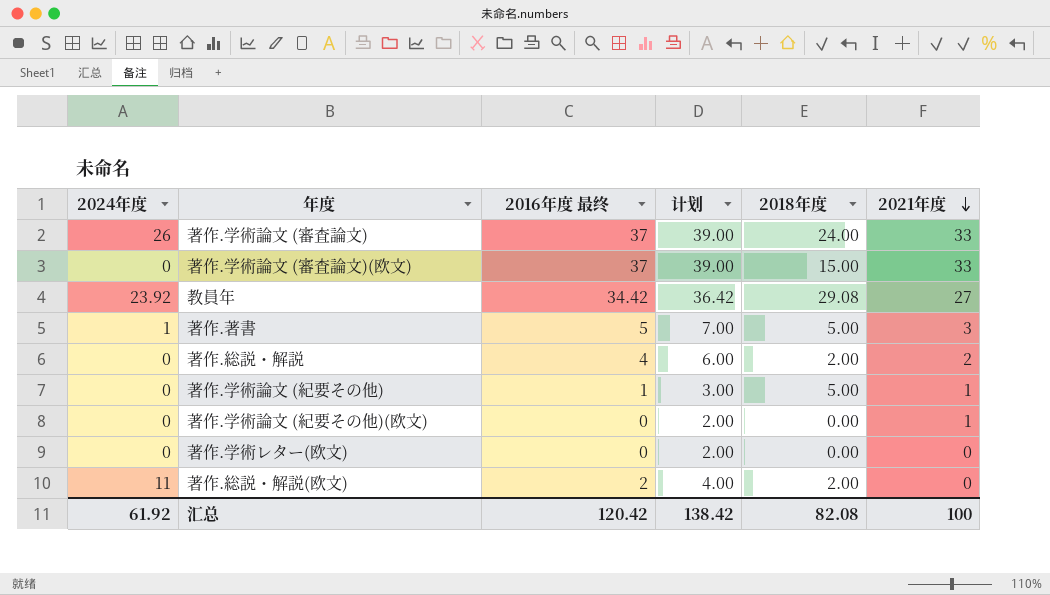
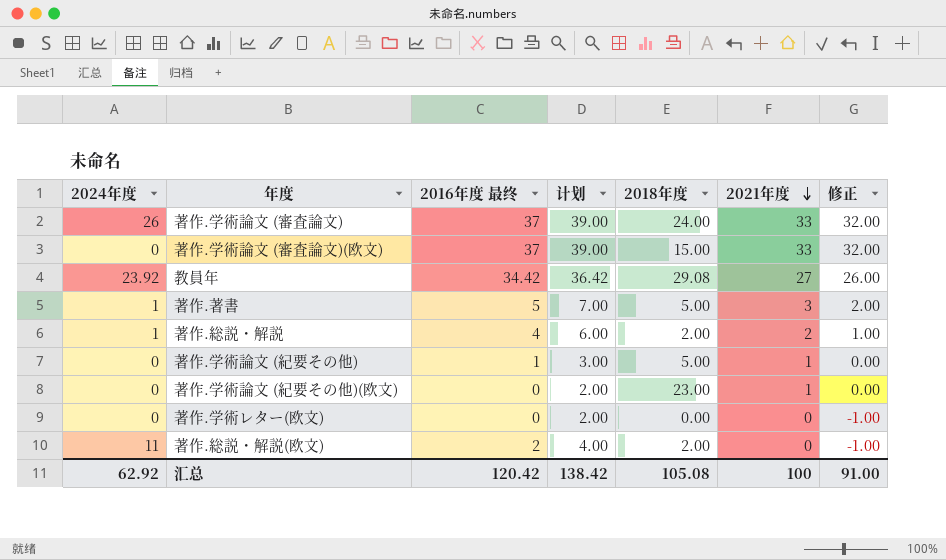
column 修正 | formula: none -> [2021年度] - 1
著作.総説・解説 | 2024年度: 0 -> 1
著作.学術論文 (紀要その他)(欧文) | 2018年度: 0.00 -> 23.00
汇总 | 2024年度: 61.92 -> 62.92
汇总 | 2018年度: 82.08 -> 105.08

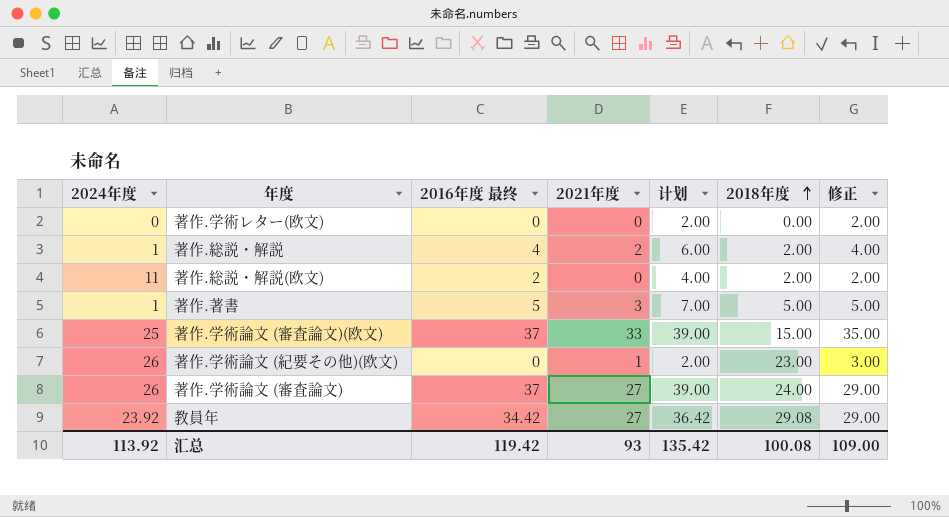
row order: 2021年度 descending -> 2018年度 ascending
column 2021年度 | position: 6 -> 4
column 修正 | formula: [2021年度] - 1 -> [2021年度] + 2
row 著作.学術論文 (紀要その他): 0 | 1 | 3.00 | 5.00 | 1 | 0.00 -> none
著作.学術論文 (審査論文)(欧文) | 2024年度: 0 -> 25
著作.学術論文 (紀要その他)(欧文) | 2024年度: 0 -> 26
著作.学術論文 (審査論文) | 2021年度: 33 -> 27
汇总 | 2024年度: 62.92 -> 113.92
汇总 | 2016年度 最终: 120.42 -> 119.42
汇总 | 2021年度: 100 -> 93
汇总 | 计划: 138.42 -> 135.42
汇总 | 2018年度: 105.08 -> 100.08
汇总 | 修正: 91.00 -> 109.00

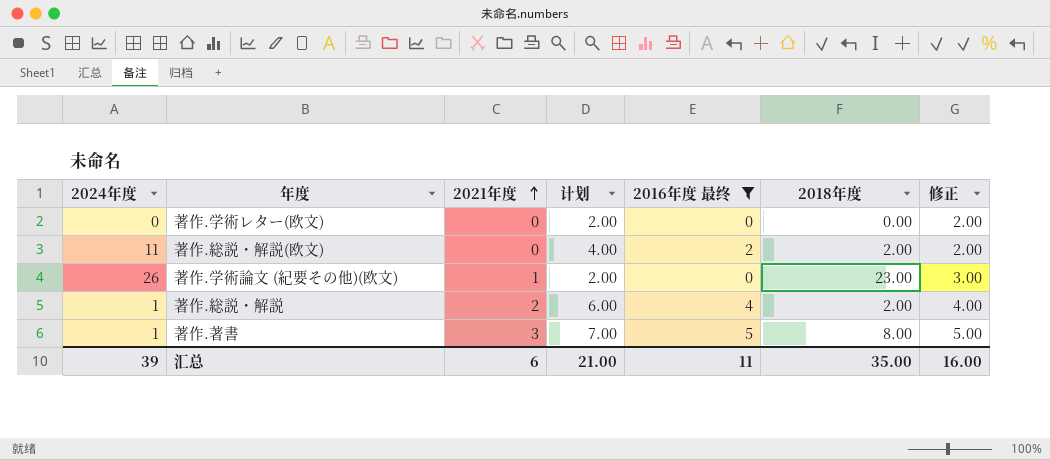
filter: none -> 2016年度 最终 <= 5
row order: 2018年度 ascending -> 2021年度 ascending
column 2016年度 最终 | position: 3 -> 5
著作.著書 | 2018年度: 5.00 -> 8.00
汇总 | 2024年度: 113.92 -> 39
汇总 | 2021年度: 93 -> 6
汇总 | 计划: 135.42 -> 21.00
汇总 | 2016年度 最终: 119.42 -> 11
汇总 | 2018年度: 100.08 -> 35.00
汇总 | 修正: 109.00 -> 16.00

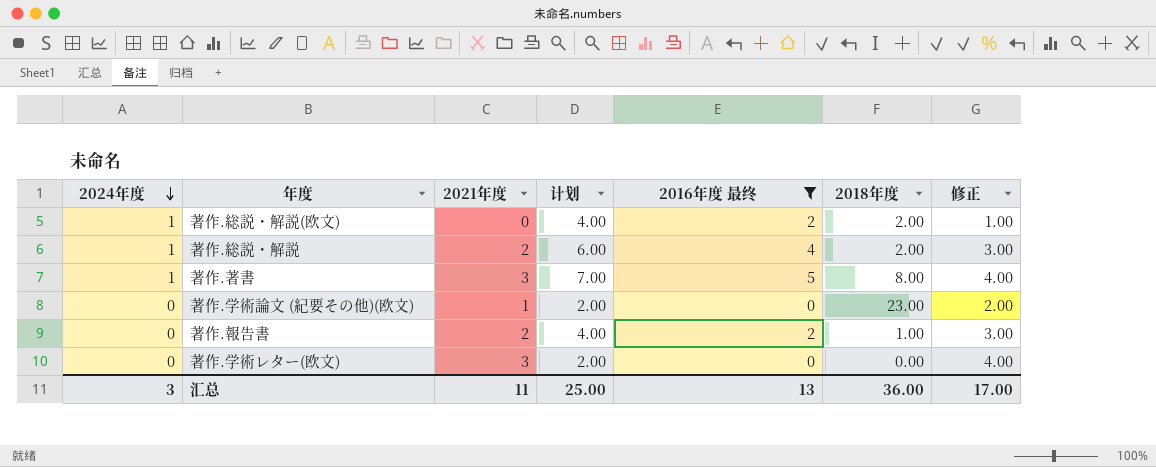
row order: 2021年度 ascending -> 2024年度 descending
column 修正 | formula: [2021年度] + 2 -> [2021年度] + 1
著作.総説・解説(欧文) | 2024年度: 11 -> 1
著作.学術論文 (紀要その他)(欧文) | 2024年度: 26 -> 0
row 著作.報告書: none -> 0 | 2 | 4.00 | 2 | 1.00 | 3.00
著作.学術レター(欧文) | 2021年度: 0 -> 3
汇总 | 2024年度: 39 -> 3
汇总 | 2021年度: 6 -> 11
汇总 | 计划: 21.00 -> 25.00
汇总 | 2016年度 最终: 11 -> 13
汇总 | 2018年度: 35.00 -> 36.00
汇总 | 修正: 16.00 -> 17.00

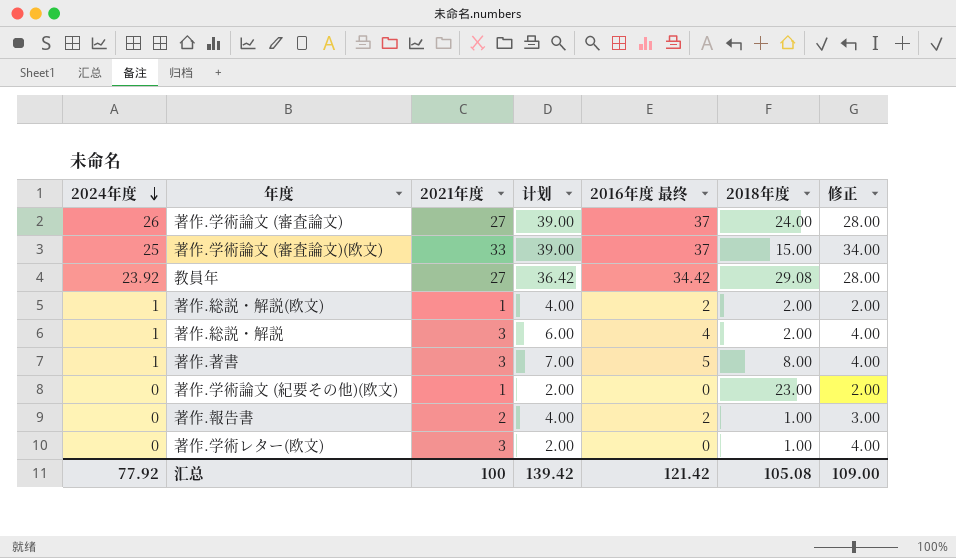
filter: 2016年度 最终 <= 5 -> none
著作.総説・解説(欧文) | 2021年度: 0 -> 1
著作.総説・解説(欧文) | 修正: 1.00 -> 2.00
著作.総説・解説 | 2021年度: 2 -> 3
著作.総説・解説 | 修正: 3.00 -> 4.00
著作.学術レター(欧文) | 2018年度: 0.00 -> 1.00
汇总 | 2024年度: 3 -> 77.92
汇总 | 2021年度: 11 -> 100
汇总 | 计划: 25.00 -> 139.42
汇总 | 2016年度 最终: 13 -> 121.42
汇总 | 2018年度: 36.00 -> 105.08
汇总 | 修正: 17.00 -> 109.00

